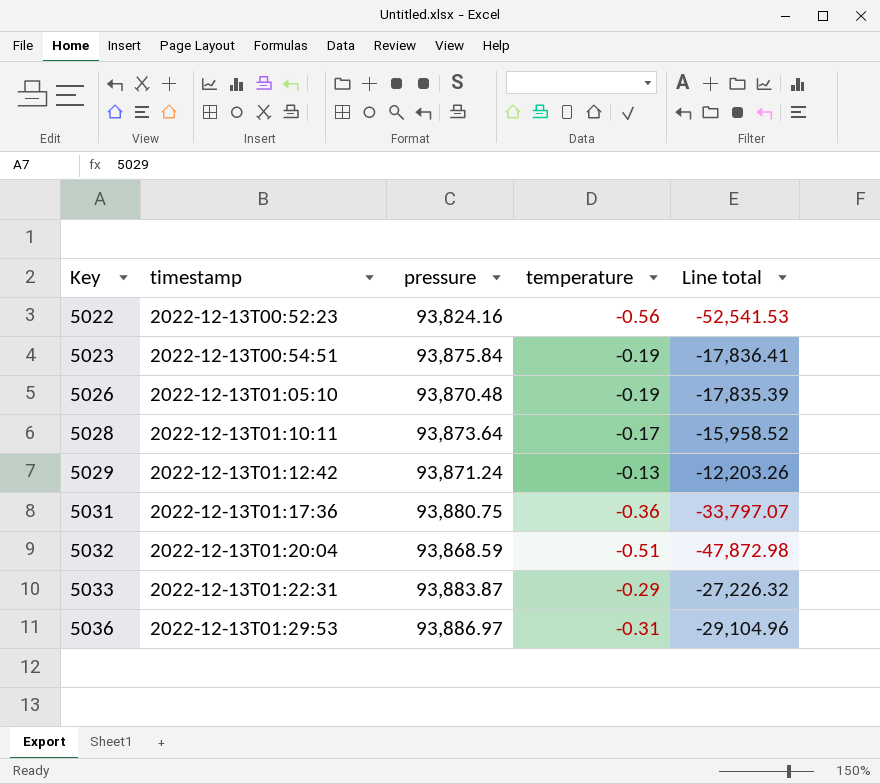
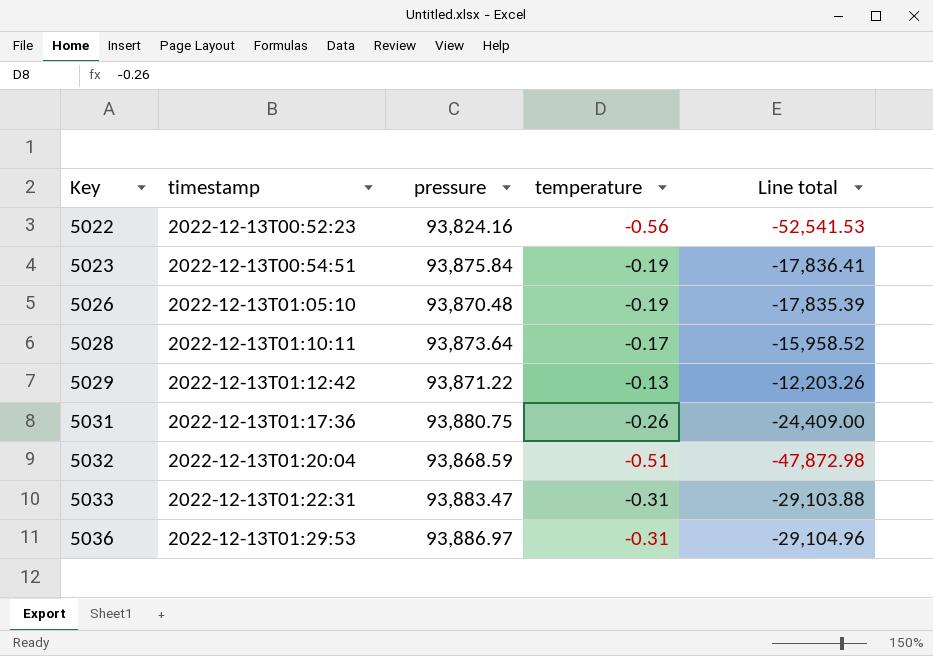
5029 | pressure: 93,871.24 -> 93,871.22
5031 | temperature: -0.36 -> -0.26
5031 | Line total: -33,797.07 -> -24,409.00
5033 | pressure: 93,883.87 -> 93,883.47
5033 | temperature: -0.29 -> -0.31
5033 | Line total: -27,226.32 -> -29,103.88

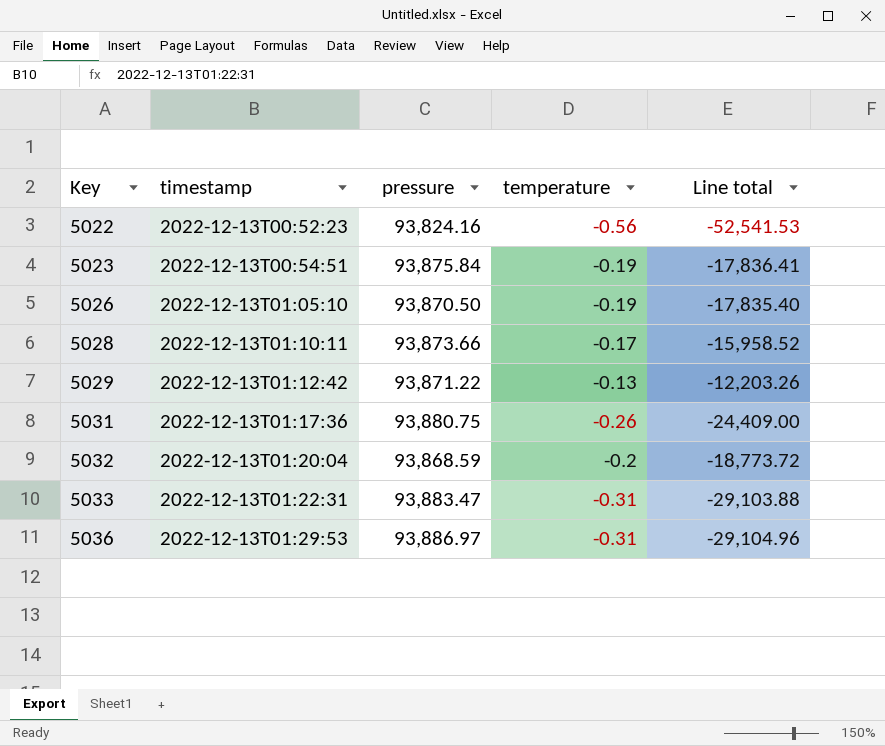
5026 | pressure: 93,870.48 -> 93,870.50
5026 | Line total: -17,835.39 -> -17,835.40
5028 | pressure: 93,873.64 -> 93,873.66
5032 | temperature: -0.51 -> -0.2
5032 | Line total: -47,872.98 -> -18,773.72

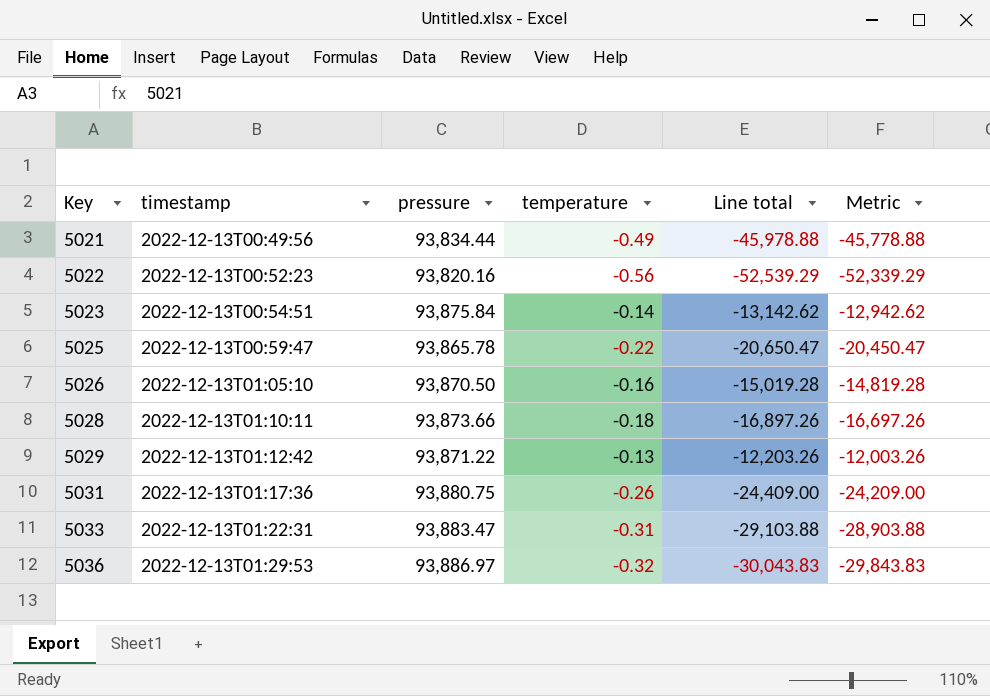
column Metric | formula: none -> [Line total] + 200
row 5032: 2022-12-13T01:20:04 | 93,868.59 | -0.2 | -18,773.72 -> none
row 5021: none -> 2022-12-13T00:49:56 | 93,834.44 | -0.49 | -45,978.88 | -45,778.88
5022 | pressure: 93,824.16 -> 93,820.16
5022 | Line total: -52,541.53 -> -52,539.29
5023 | temperature: -0.19 -> -0.14
5023 | Line total: -17,836.41 -> -13,142.62
row 5025: none -> 2022-12-13T00:59:47 | 93,865.78 | -0.22 | -20,650.47 | -20,450.47
5026 | temperature: -0.19 -> -0.16
5026 | Line total: -17,835.40 -> -15,019.28
5028 | temperature: -0.17 -> -0.18
5028 | Line total: -15,958.52 -> -16,897.26
5036 | temperature: -0.31 -> -0.32
5036 | Line total: -29,104.96 -> -30,043.83

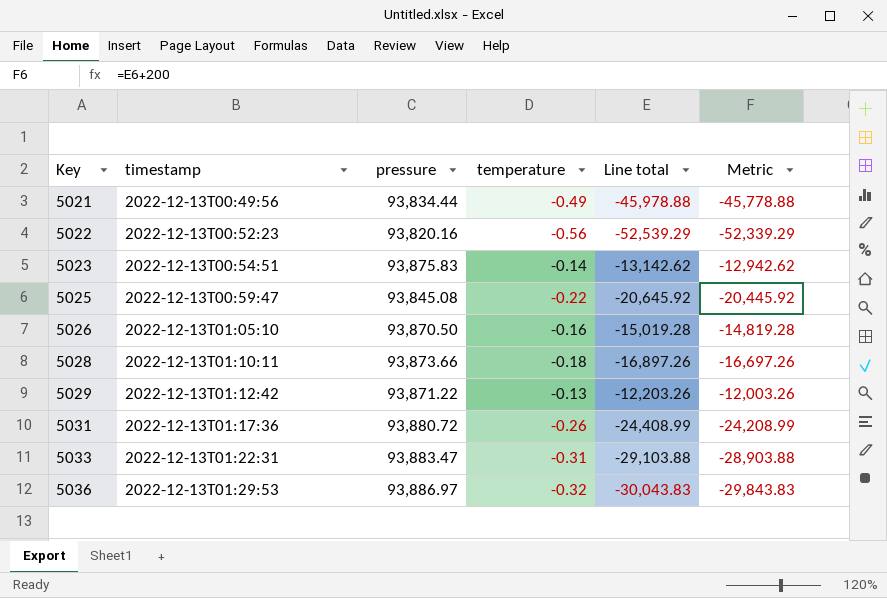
5023 | pressure: 93,875.84 -> 93,875.83
5025 | pressure: 93,865.78 -> 93,845.08
5025 | Line total: -20,650.47 -> -20,645.92
5025 | Metric: -20,450.47 -> -20,445.92
5031 | pressure: 93,880.75 -> 93,880.72
5031 | Line total: -24,409.00 -> -24,408.99
5031 | Metric: -24,209.00 -> -24,208.99

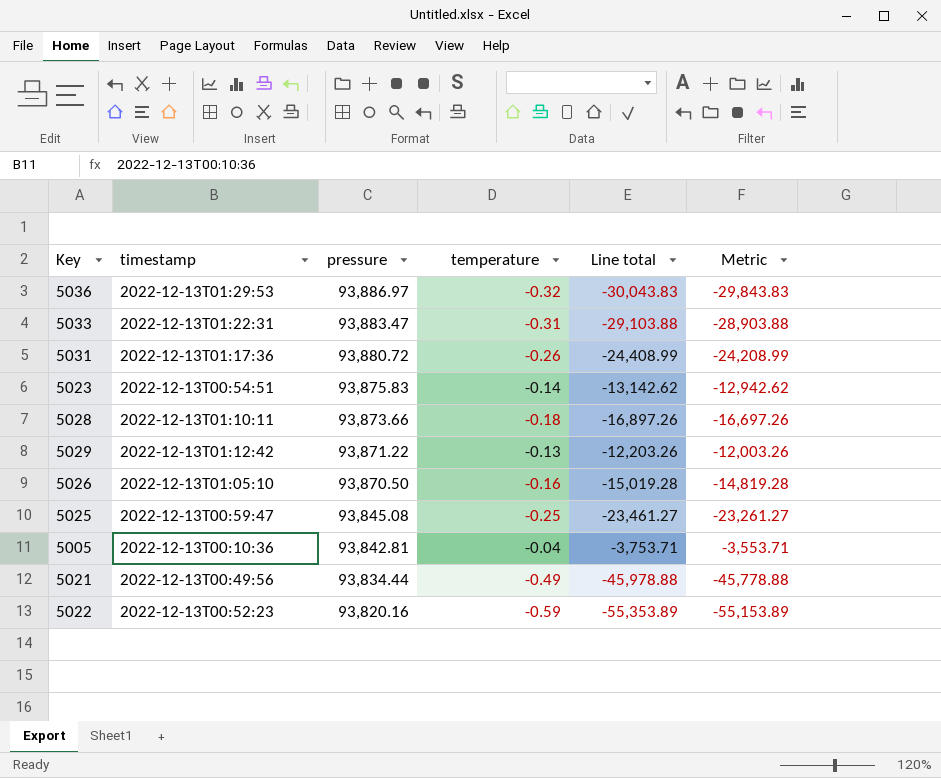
row order: Key ascending -> pressure descending
5025 | temperature: -0.22 -> -0.25
5025 | Line total: -20,645.92 -> -23,461.27
5025 | Metric: -20,445.92 -> -23,261.27
row 5005: none -> 2022-12-13T00:10:36 | 93,842.81 | -0.04 | -3,753.71 | -3,553.71
5022 | temperature: -0.56 -> -0.59
5022 | Line total: -52,539.29 -> -55,353.89
5022 | Metric: -52,339.29 -> -55,153.89

